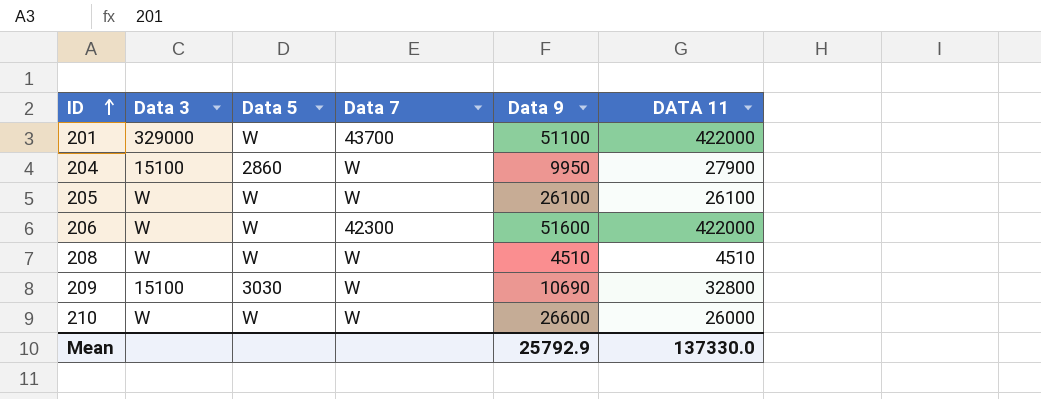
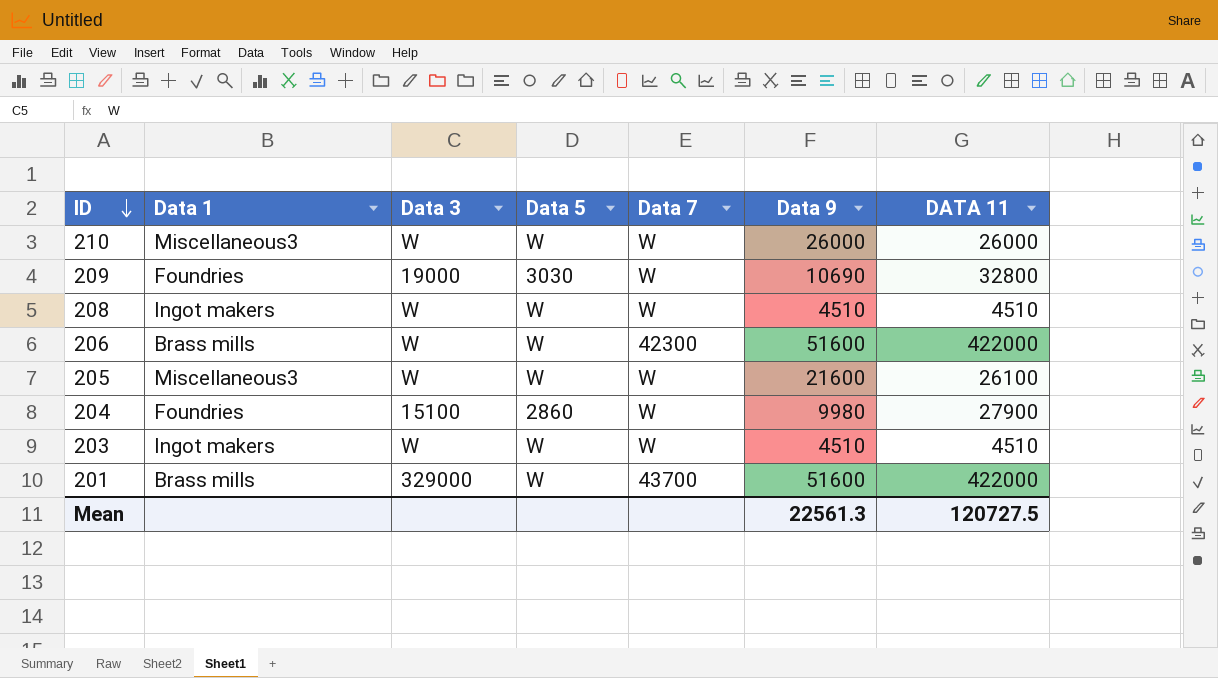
row order: ID ascending -> ID descending
column Data 1 | position: none -> 2
210 | Data 9: 26600 -> 26000
209 | Data 3: 15100 -> 19000
205 | Data 9: 26100 -> 21600
204 | Data 9: 9950 -> 9980
row 203: none -> Ingot makers | W | W | W | 4510 | 4510
201 | Data 9: 51100 -> 51600
Mean | Data 9: 25792.9 -> 22561.3
Mean | DATA 11: 137330.0 -> 120727.5

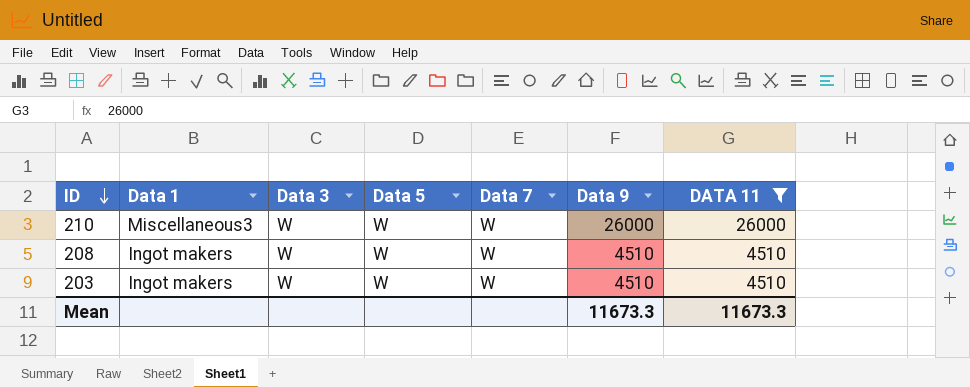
filter: none -> DATA 11 <= 26000
Mean | Data 9: 22561.3 -> 11673.3
Mean | DATA 11: 120727.5 -> 11673.3

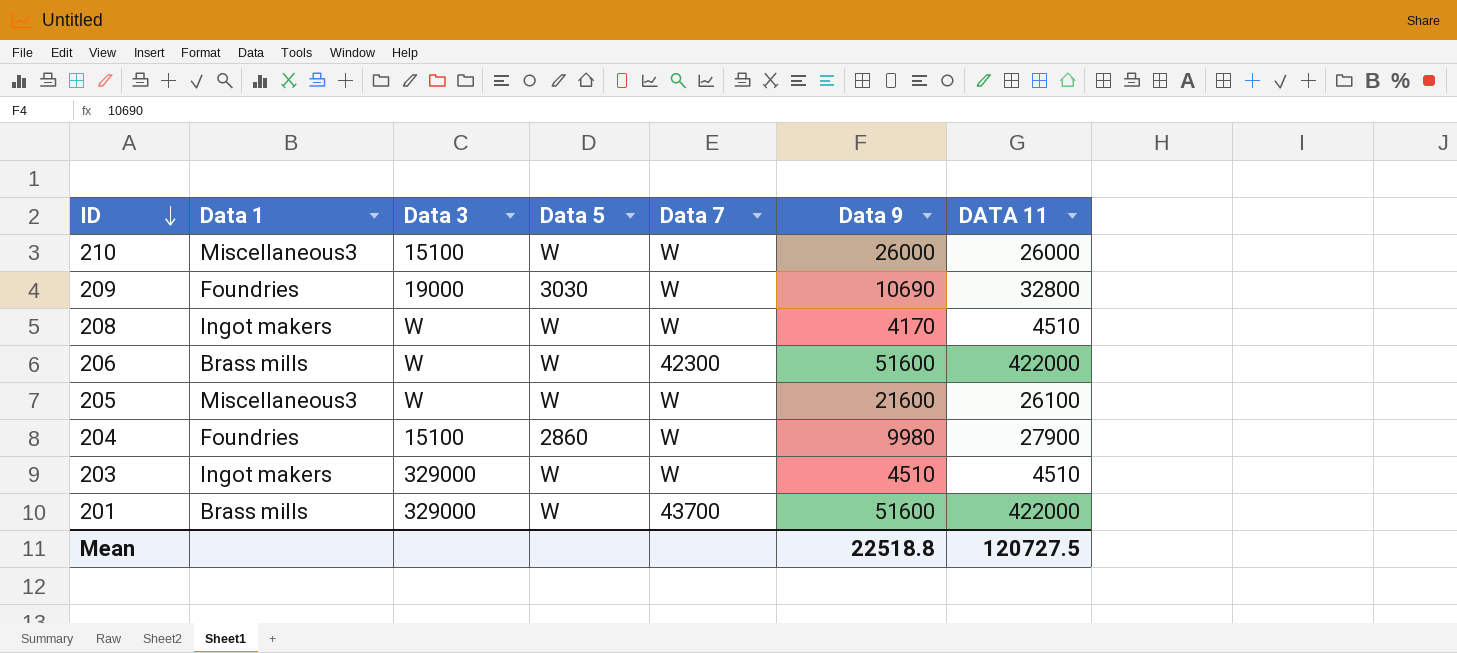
filter: DATA 11 <= 26000 -> none
210 | Data 3: W -> 15100
208 | Data 9: 4510 -> 4170
203 | Data 3: W -> 329000
Mean | Data 9: 11673.3 -> 22518.8
Mean | DATA 11: 11673.3 -> 120727.5

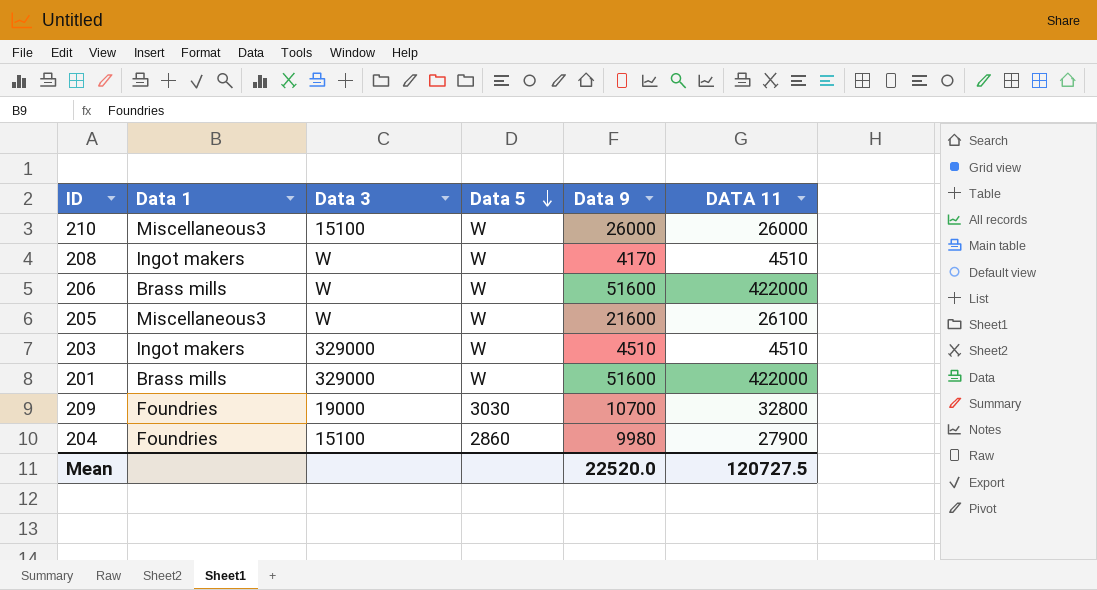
row order: ID descending -> Data 5 descending
column Data 7 | position: 5 -> none
209 | Data 9: 10690 -> 10700
Mean | Data 9: 22518.8 -> 22520.0

